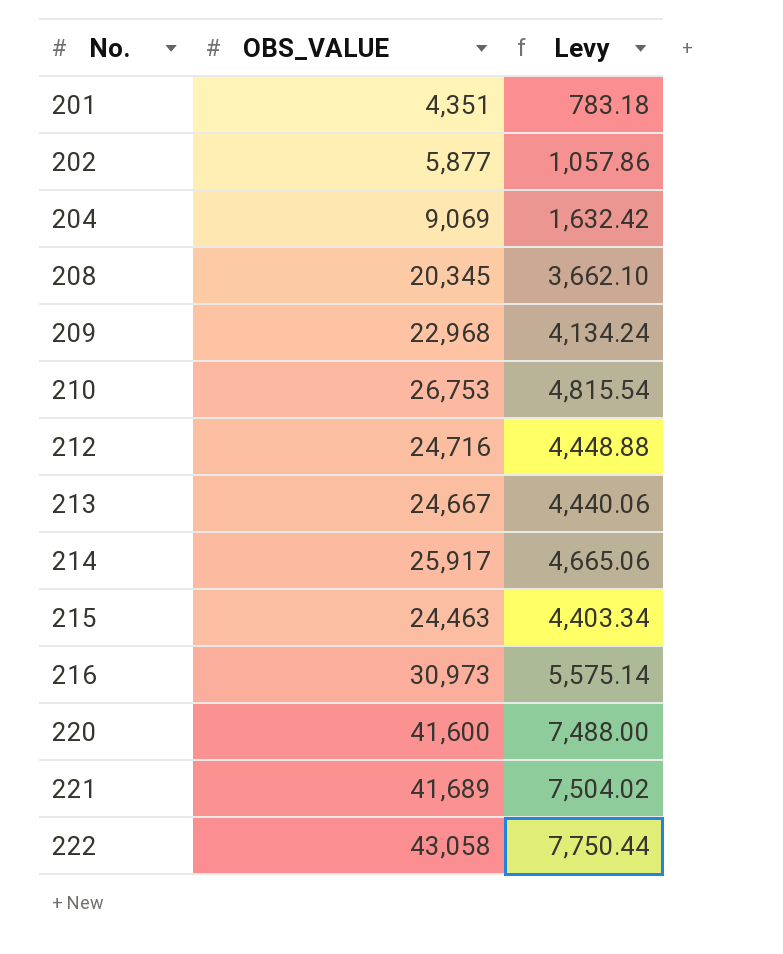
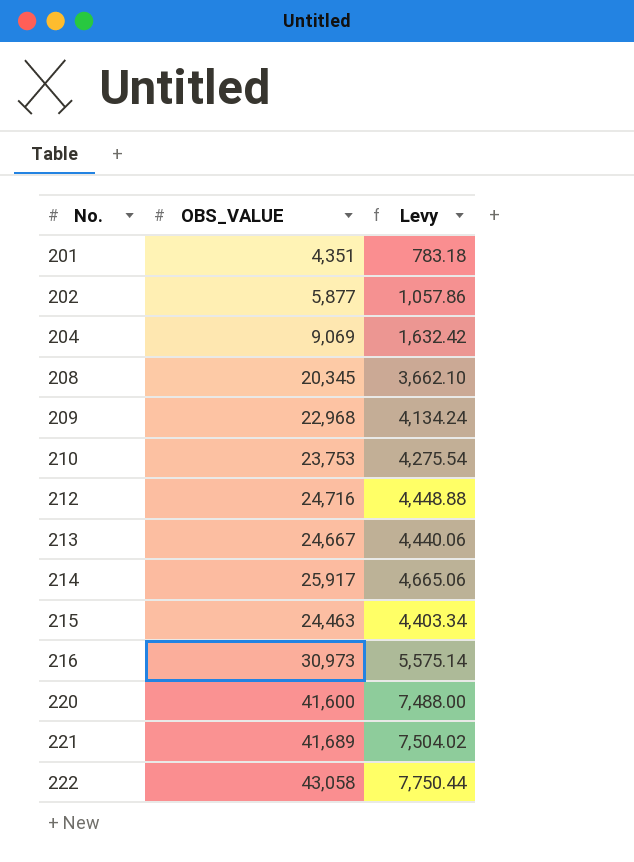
210 | OBS_VALUE: 26,753 -> 23,753
210 | Levy: 4,815.54 -> 4,275.54

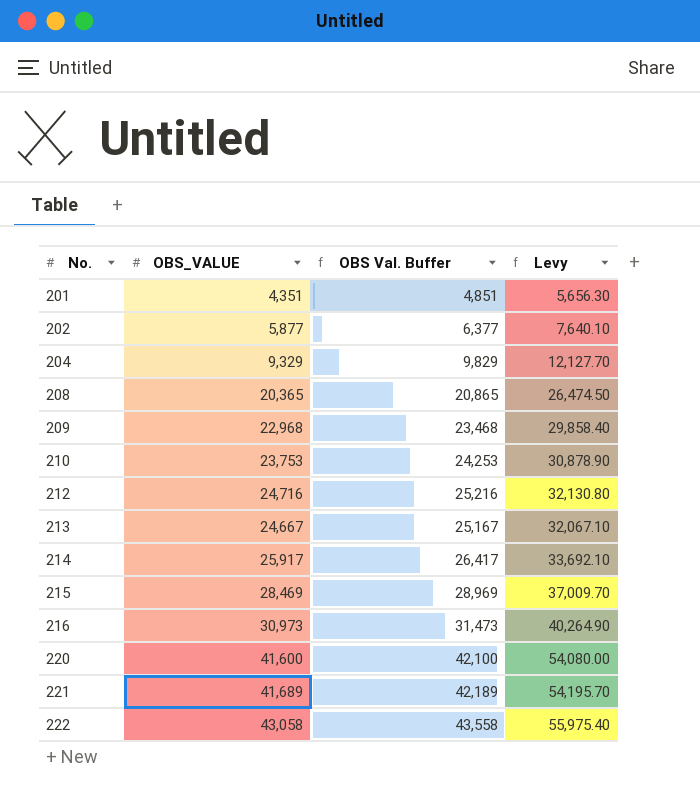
column OBS Val. Buffer | formula: none -> [OBS_VALUE] + 500
column Levy | formula: [OBS_VALUE] * 0.18 -> [OBS_VALUE] * 1.3
204 | OBS_VALUE: 9,069 -> 9,329
208 | OBS_VALUE: 20,345 -> 20,365
215 | OBS_VALUE: 24,463 -> 28,469

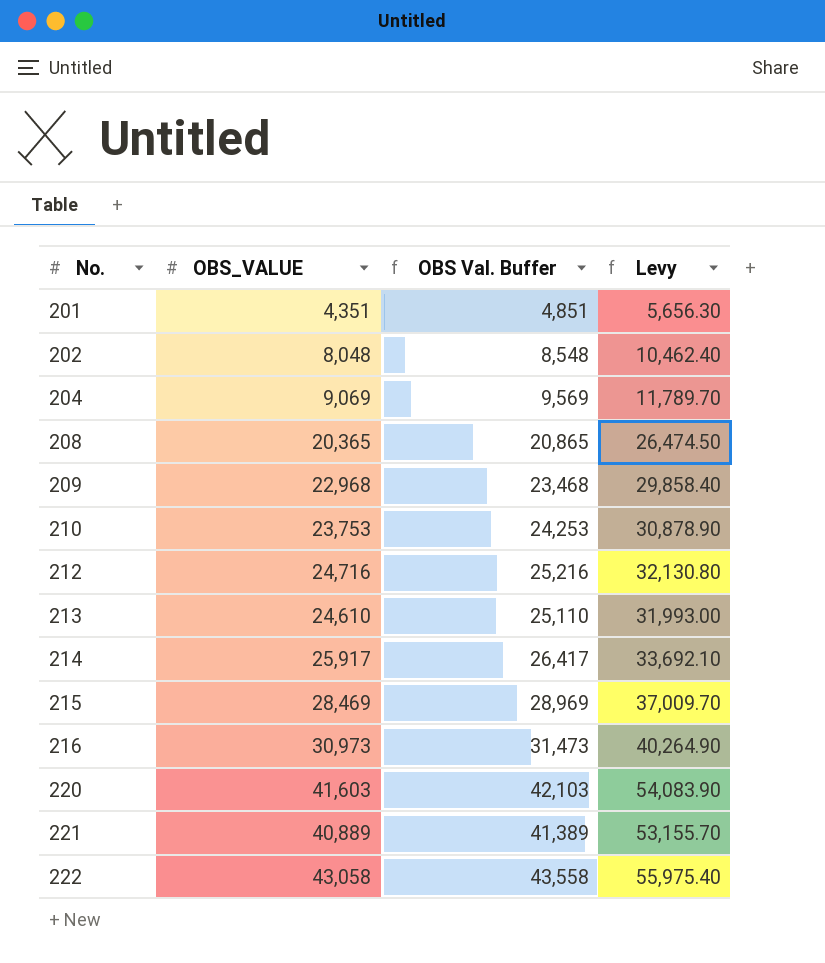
202 | OBS_VALUE: 5,877 -> 8,048
202 | OBS Val. Buffer: 6,377 -> 8,548
202 | Levy: 7,640.10 -> 10,462.40
204 | OBS_VALUE: 9,329 -> 9,069
204 | OBS Val. Buffer: 9,829 -> 9,569
204 | Levy: 12,127.70 -> 11,789.70
213 | OBS_VALUE: 24,667 -> 24,610
213 | OBS Val. Buffer: 25,167 -> 25,110
213 | Levy: 32,067.10 -> 31,993.00
220 | OBS_VALUE: 41,600 -> 41,603
220 | OBS Val. Buffer: 42,100 -> 42,103
220 | Levy: 54,080.00 -> 54,083.90
221 | OBS_VALUE: 41,689 -> 40,889
221 | OBS Val. Buffer: 42,189 -> 41,389
221 | Levy: 54,195.70 -> 53,155.70

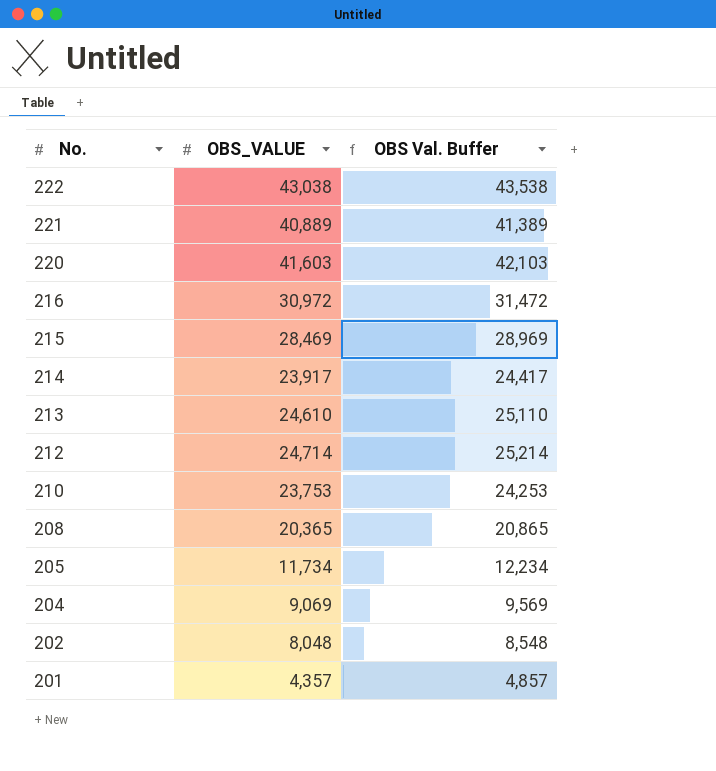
row order: No. ascending -> No. descending
column Levy | formula: [OBS_VALUE] * 1.3 -> none
row 209: 22,968 | 23,468 | 29,858.40 -> none
222 | OBS_VALUE: 43,058 -> 43,038
222 | OBS Val. Buffer: 43,558 -> 43,538
216 | OBS_VALUE: 30,973 -> 30,972
216 | OBS Val. Buffer: 31,473 -> 31,472
214 | OBS_VALUE: 25,917 -> 23,917
214 | OBS Val. Buffer: 26,417 -> 24,417
212 | OBS_VALUE: 24,716 -> 24,714
212 | OBS Val. Buffer: 25,216 -> 25,214
row 205: none -> 11,734 | 12,234
201 | OBS_VALUE: 4,351 -> 4,357
201 | OBS Val. Buffer: 4,851 -> 4,857

